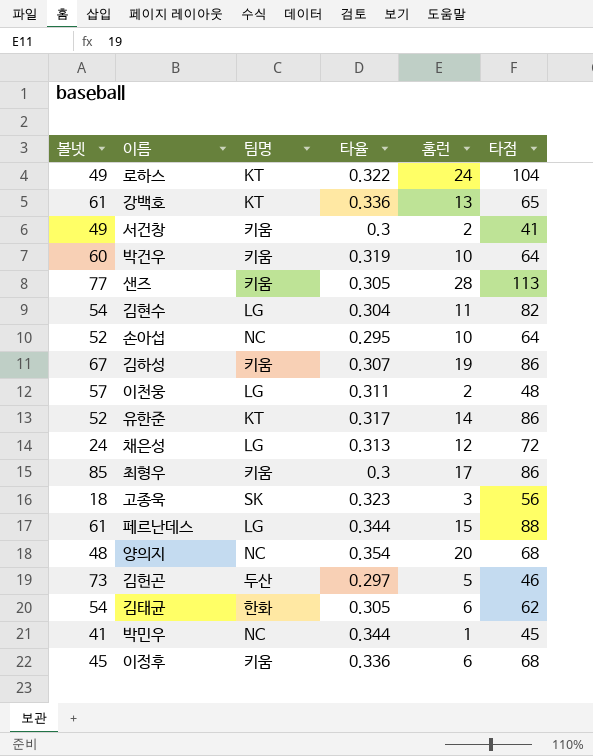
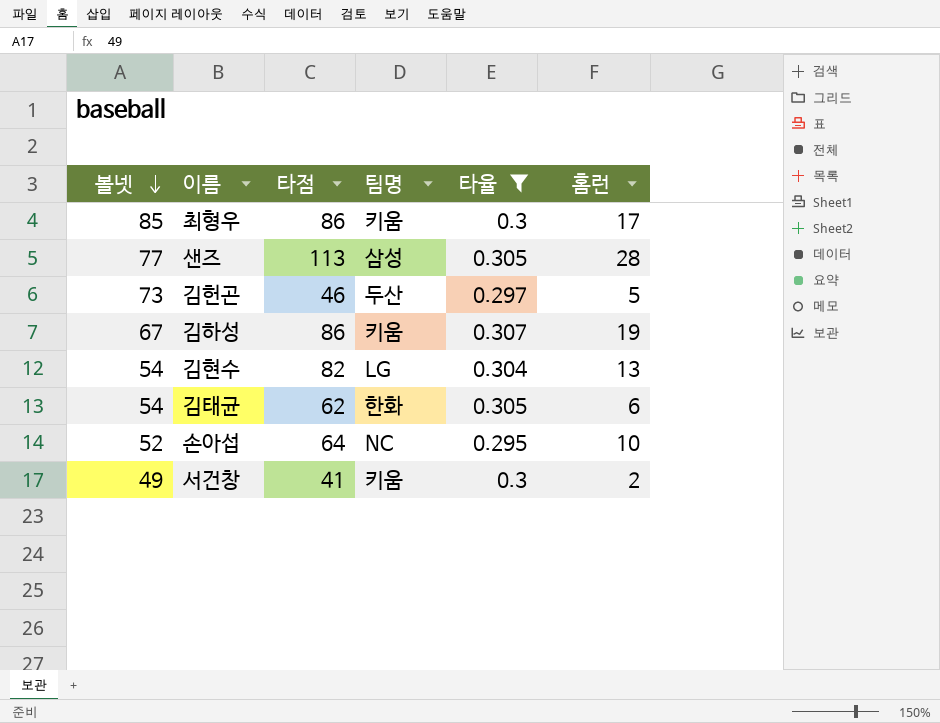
filter: none -> 타율 <= 0.307
row order: none -> 볼넷 descending
column 타점 | position: 6 -> 3
샌즈 | 팀명: 키움 -> 삼성
김현수 | 홈런: 11 -> 13

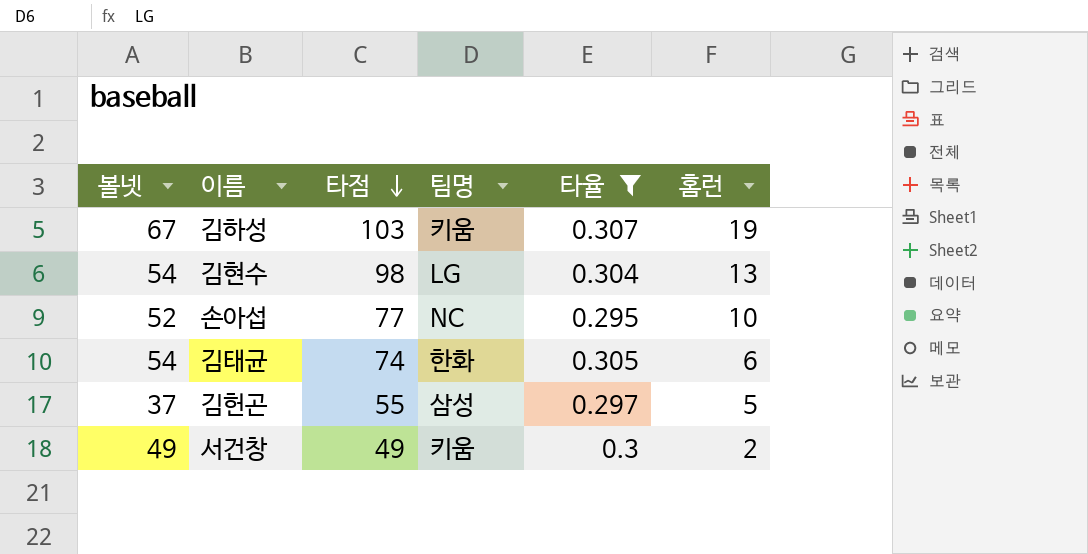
row order: 볼넷 descending -> 타점 descending
row 최형우: 85 | 86 | 키움 | 0.3 | 17 -> none
row 샌즈: 77 | 113 | 삼성 | 0.305 | 28 -> none
김하성 | 타점: 86 -> 103
김현수 | 타점: 82 -> 98
손아섭 | 타점: 64 -> 77
김태균 | 타점: 62 -> 74
김헌곤 | 볼넷: 73 -> 37
김헌곤 | 타점: 46 -> 55
김헌곤 | 팀명: 두산 -> 삼성
서건창 | 타점: 41 -> 49

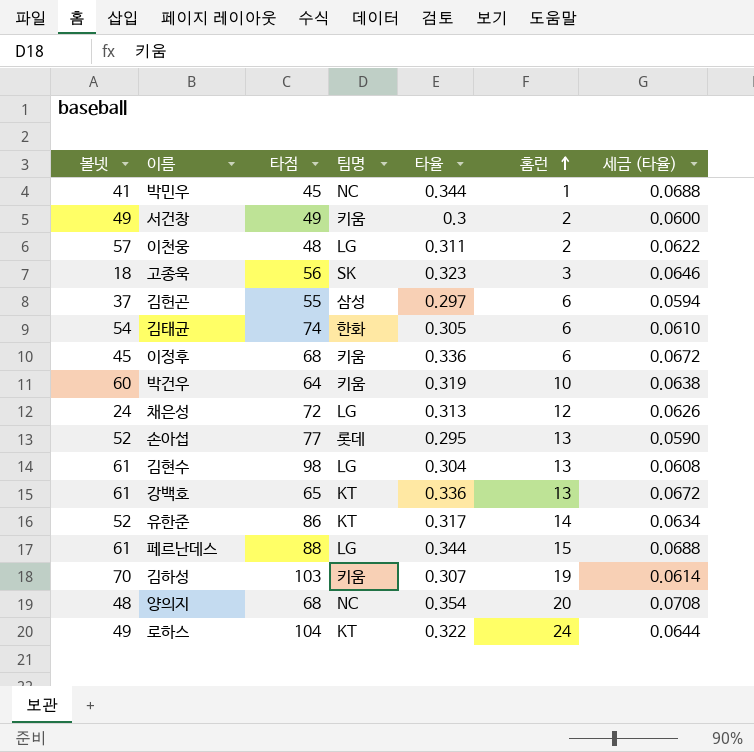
filter: 타율 <= 0.307 -> none
row order: 타점 descending -> 홈런 ascending
column 세금 (타율) | formula: none -> [타율] * 0.2
김헌곤 | 홈런: 5 -> 6
손아섭 | 팀명: NC -> 롯데
손아섭 | 홈런: 10 -> 13
김현수 | 볼넷: 54 -> 61
김하성 | 볼넷: 67 -> 70

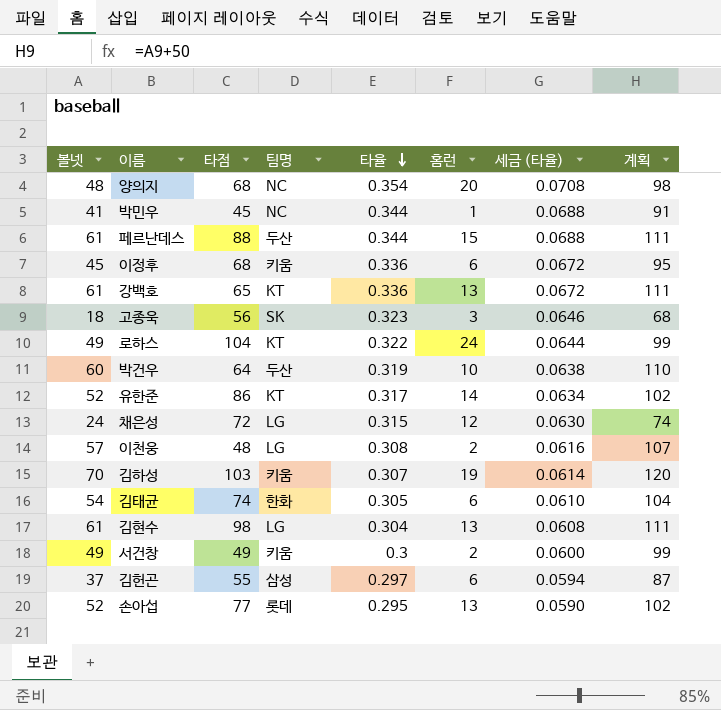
row order: 홈런 ascending -> 타율 descending
column 계획 | formula: none -> [볼넷] + 50
페르난데스 | 팀명: LG -> 두산
박건우 | 팀명: 키움 -> 두산
채은성 | 타율: 0.313 -> 0.315
채은성 | 세금 (타율): 0.0626 -> 0.0630
이천웅 | 타율: 0.311 -> 0.308
이천웅 | 세금 (타율): 0.0622 -> 0.0616

